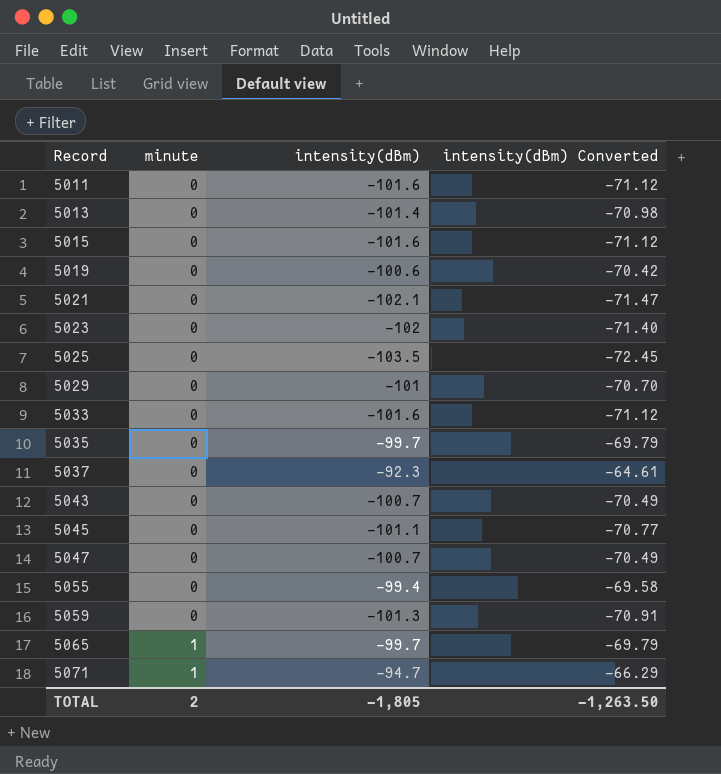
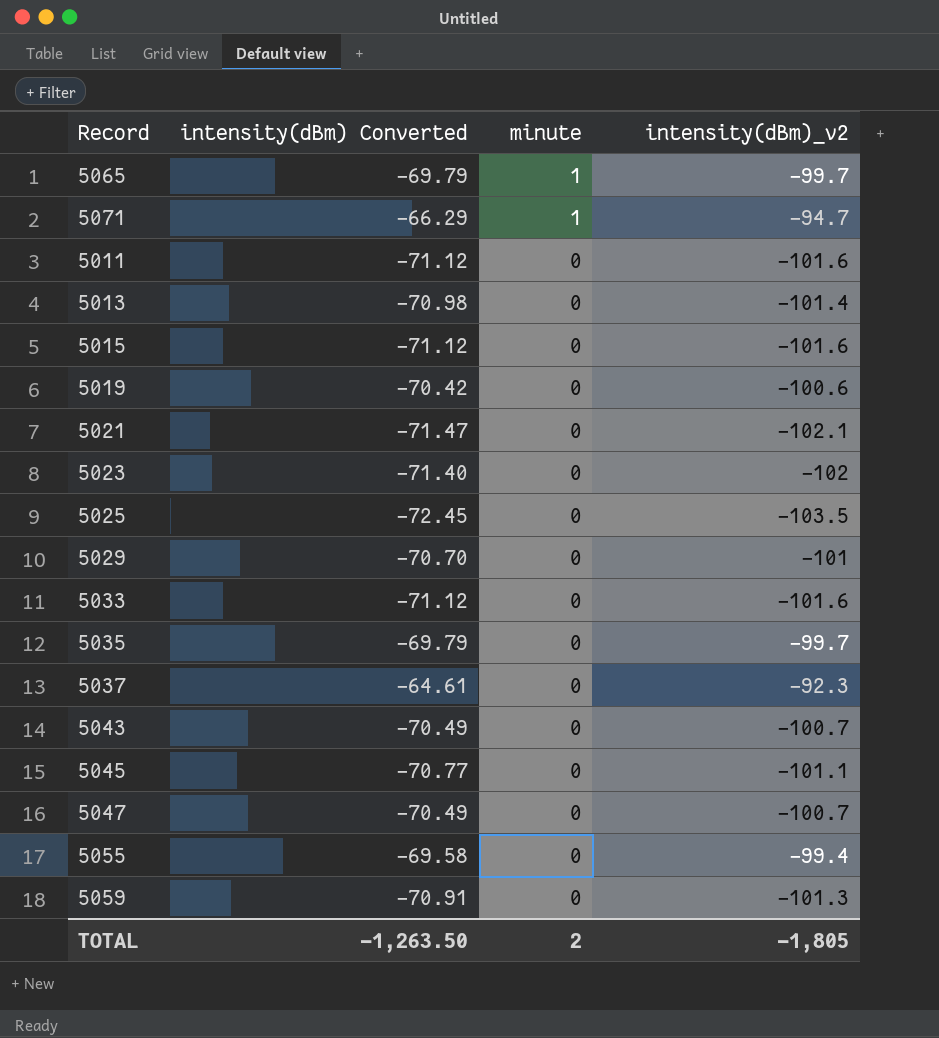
row order: Record ascending -> minute descending
column intensity(dBm) Converted | position: 4 -> 2
column name: intensity(dBm) -> intensity(dBm)_v2

